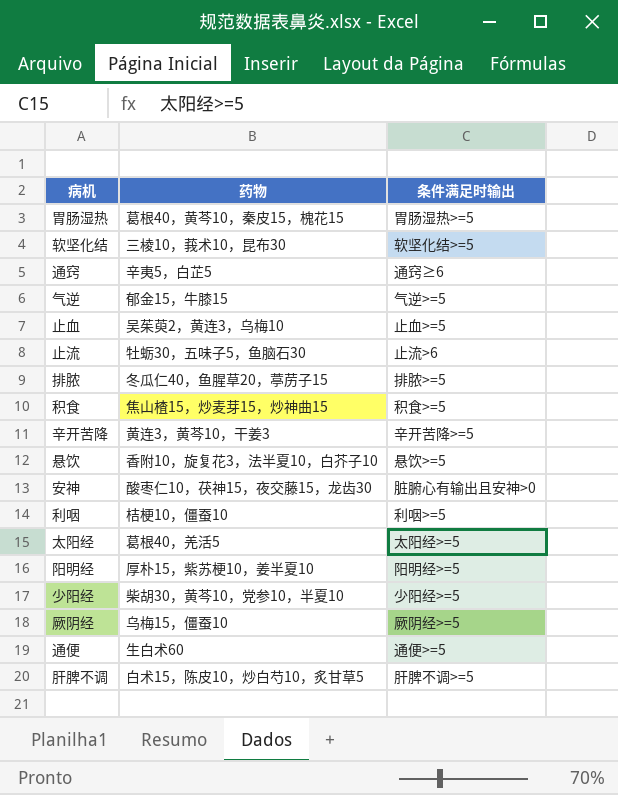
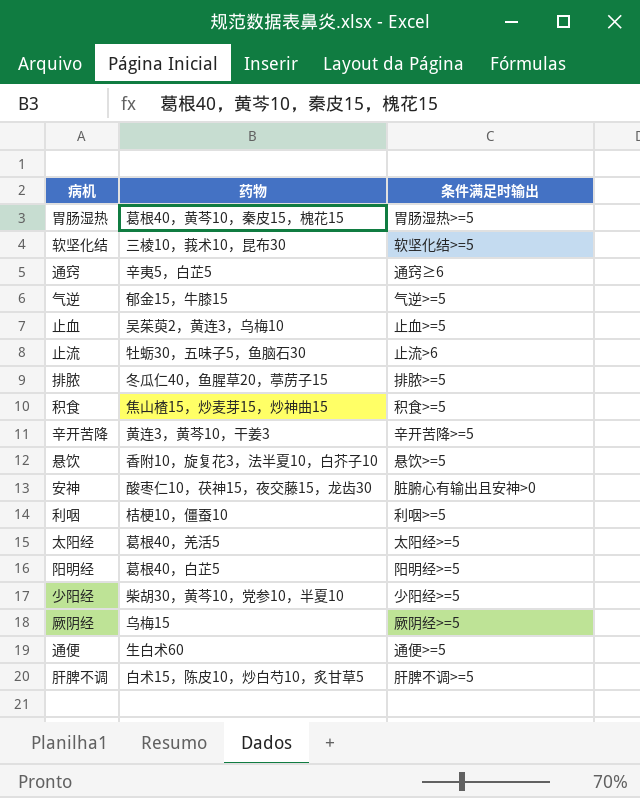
阳明经 | 药物: 厚朴15，紫苏梗10，姜半夏10 -> 葛根40，白芷5
厥阴经 | 药物: 乌梅15，僵蚕10 -> 乌梅15

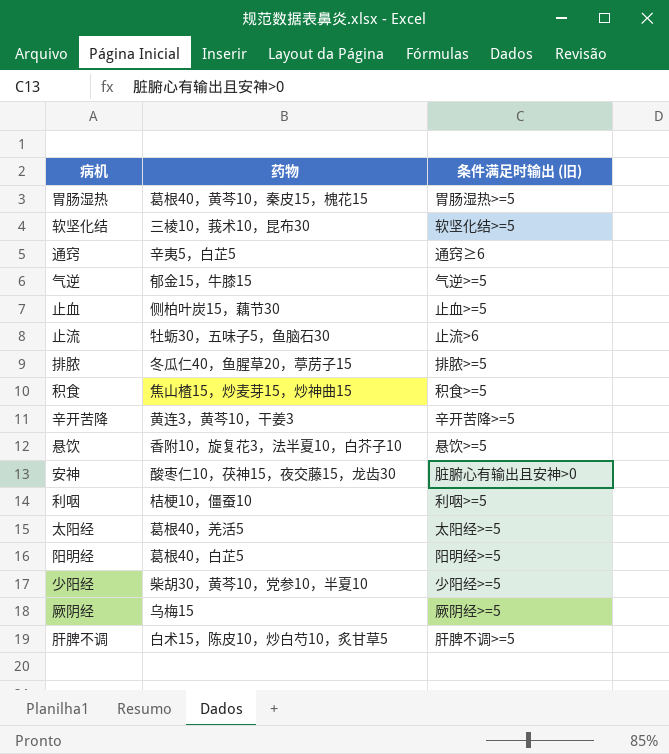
column name: 条件满足时输出 -> 条件满足时输出 (旧)
row 通便: 生白术60 | 通便>=5 -> none
止血 | 药物: 吴茱萸2，黄连3，乌梅10 -> 侧柏叶炭15，藕节30

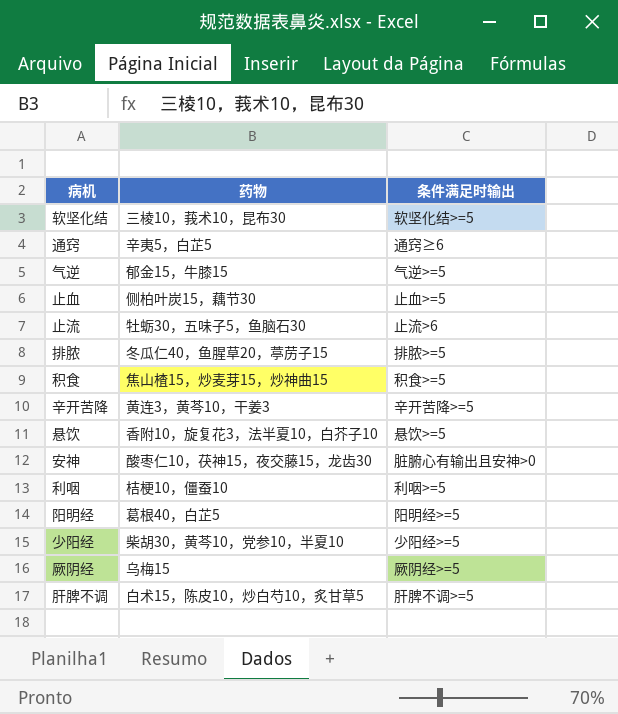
column name: 条件满足时输出 (旧) -> 条件满足时输出
row 胃肠湿热: 葛根40，黄芩10，秦皮15，槐花15 | 胃肠湿热>=5 -> none
row 太阳经: 葛根40，羌活5 | 太阳经>=5 -> none

